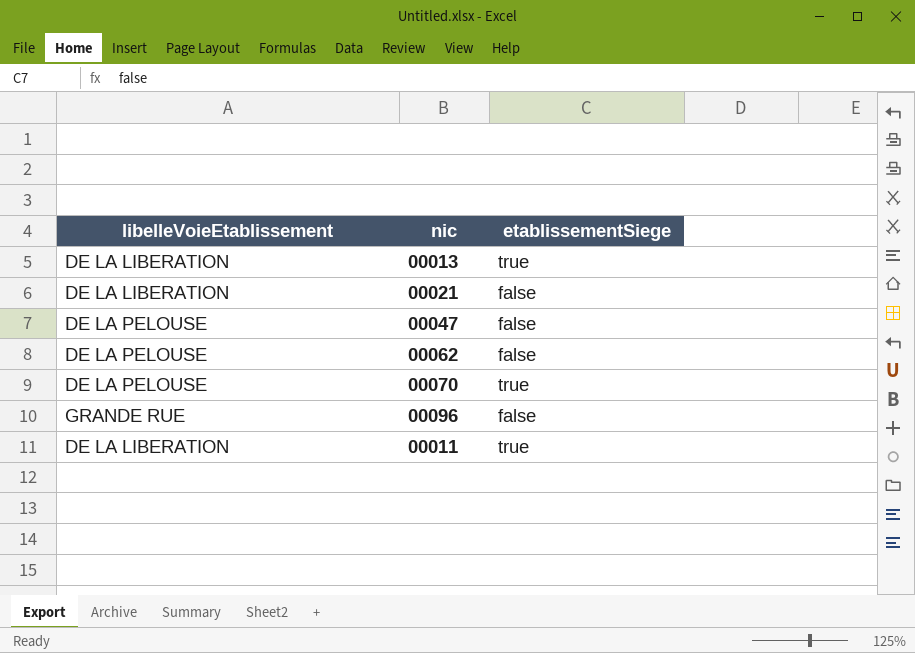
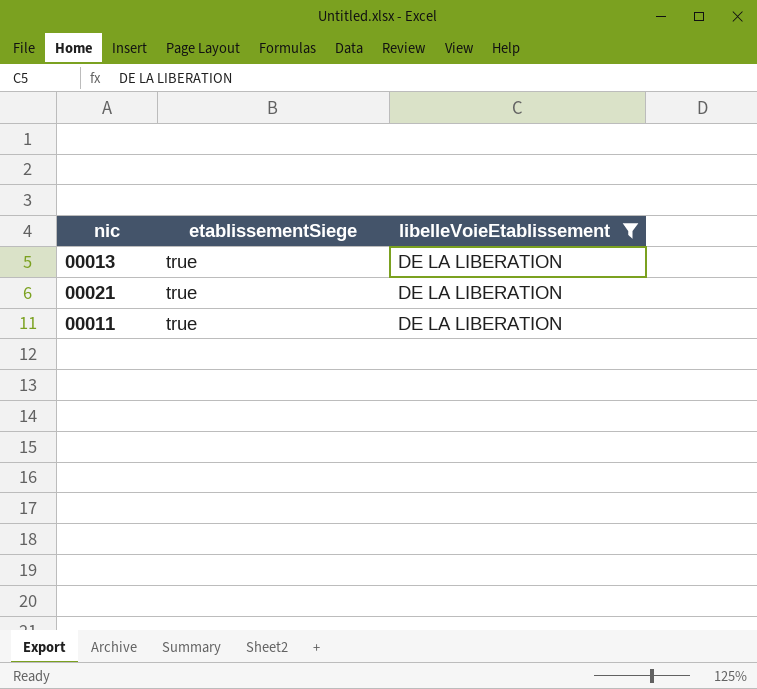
filter: none -> libelleVoieEtablissement = DE LA LIBERATION
column libelleVoieEtablissement | position: 1 -> 3
00021 | etablissementSiege: false -> true

